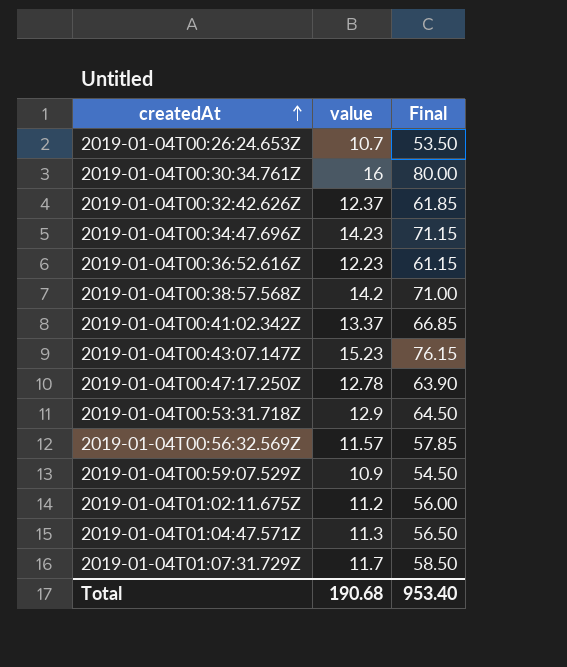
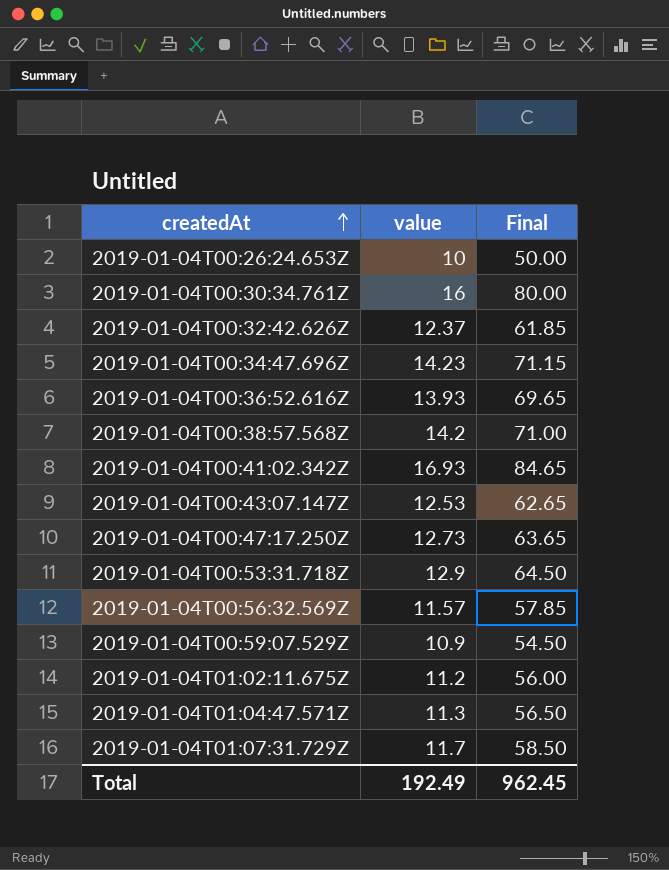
2019-01-04T00:26:24.653Z | value: 10.7 -> 10
2019-01-04T00:26:24.653Z | Final: 53.50 -> 50.00
2019-01-04T00:36:52.616Z | value: 12.23 -> 13.93
2019-01-04T00:36:52.616Z | Final: 61.15 -> 69.65
2019-01-04T00:41:02.342Z | value: 13.37 -> 16.93
2019-01-04T00:41:02.342Z | Final: 66.85 -> 84.65
2019-01-04T00:43:07.147Z | value: 15.23 -> 12.53
2019-01-04T00:43:07.147Z | Final: 76.15 -> 62.65
2019-01-04T00:47:17.250Z | value: 12.78 -> 12.73
2019-01-04T00:47:17.250Z | Final: 63.90 -> 63.65
Total | value: 190.68 -> 192.49
Total | Final: 953.40 -> 962.45

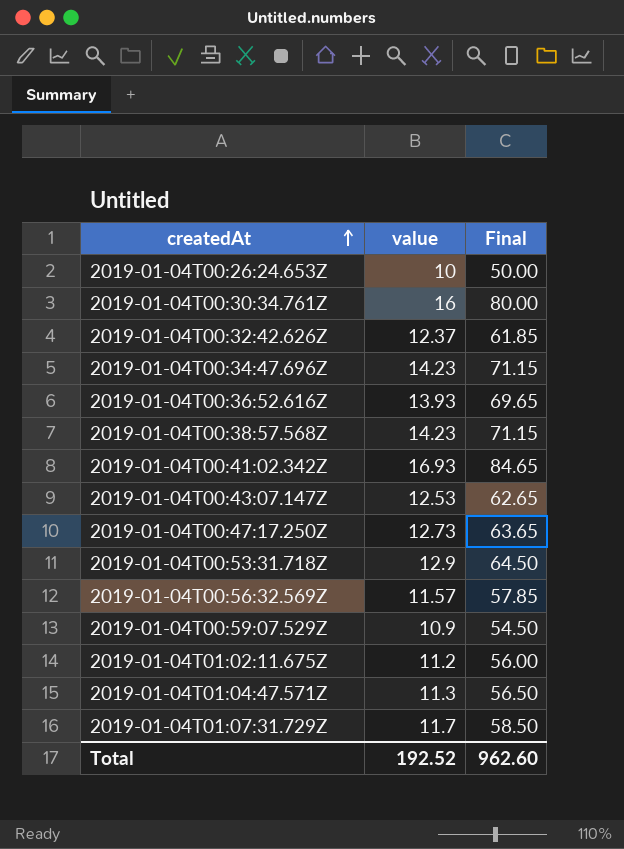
2019-01-04T00:38:57.568Z | value: 14.2 -> 14.23
2019-01-04T00:38:57.568Z | Final: 71.00 -> 71.15
Total | value: 192.49 -> 192.52
Total | Final: 962.45 -> 962.60

